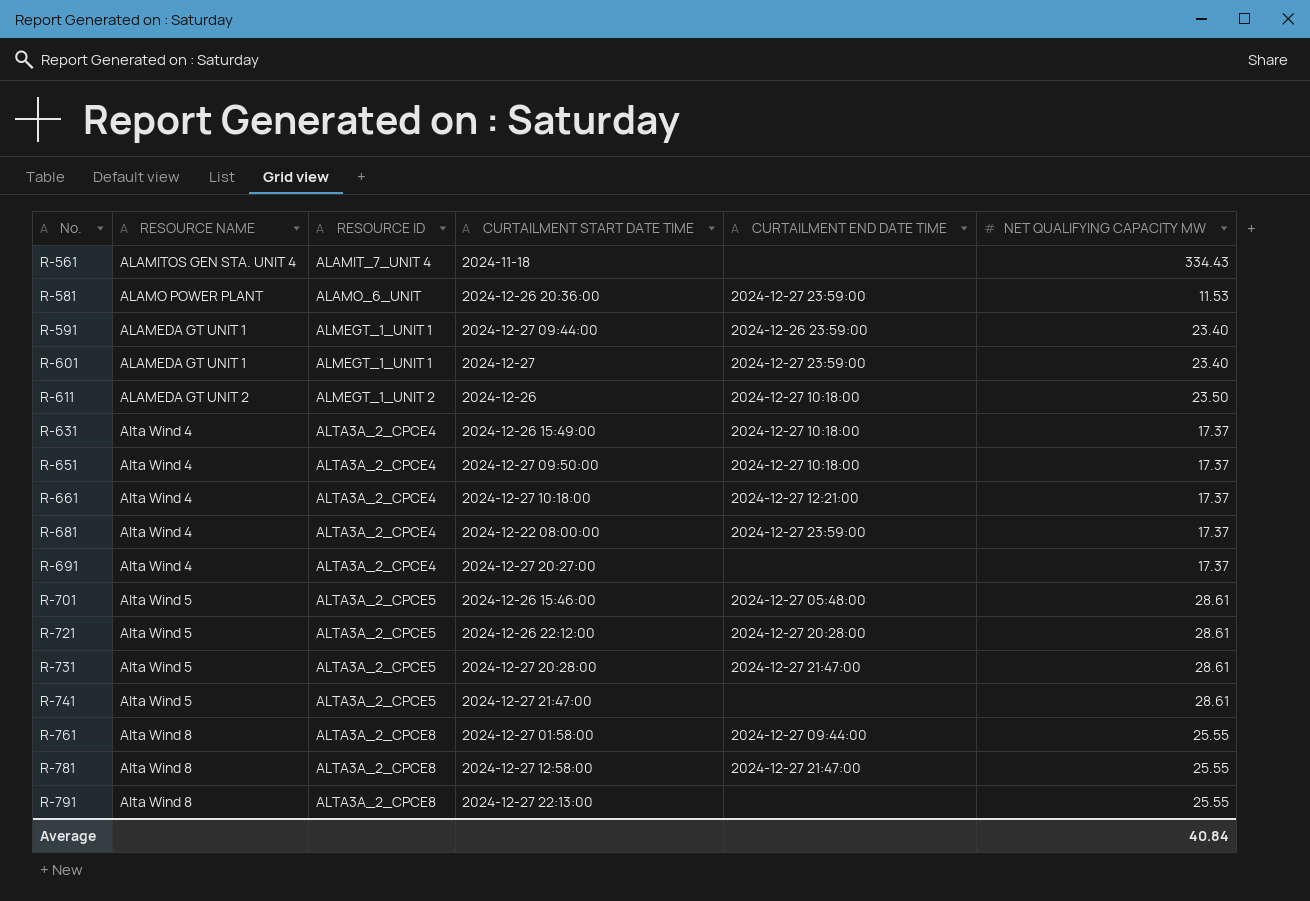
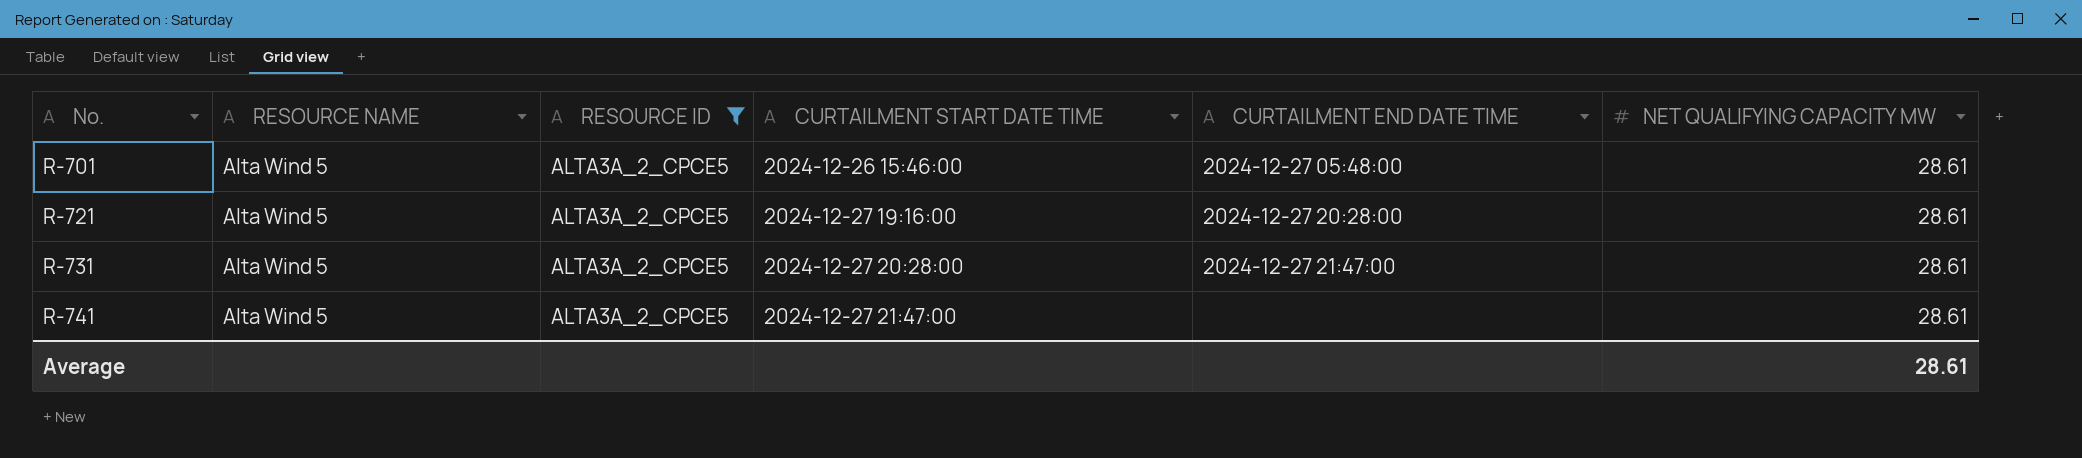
filter: none -> RESOURCE ID = ALTA3A_2_CPCE5
R-721 | CURTAILMENT START DATE TIME: 2024-12-26 22:12:00 -> 2024-12-27 19:16:00
Average | NET QUALIFYING CAPACITY MW: 40.84 -> 28.61

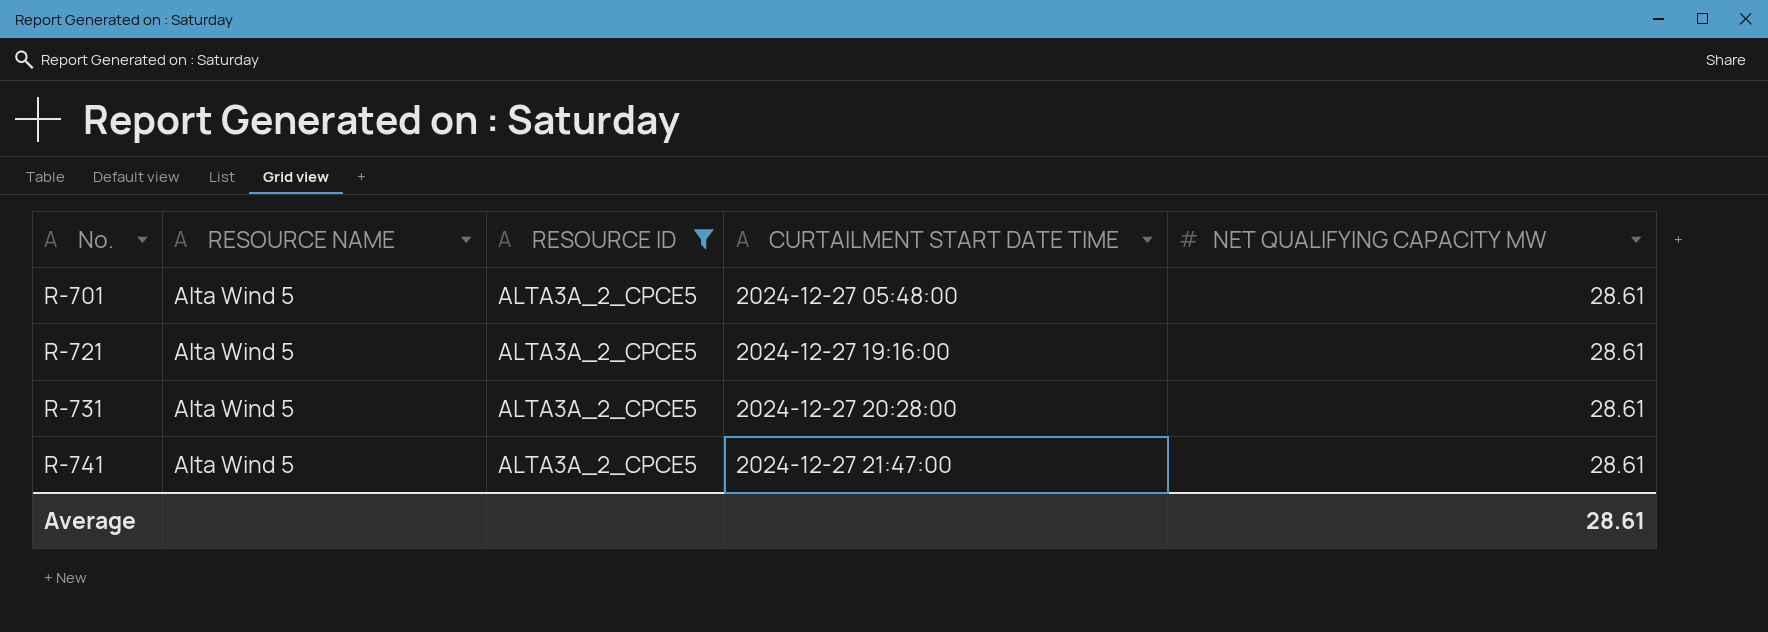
column CURTAILMENT END DATE TIME | position: 5 -> none
R-701 | CURTAILMENT START DATE TIME: 2024-12-26 15:46:00 -> 2024-12-27 05:48:00

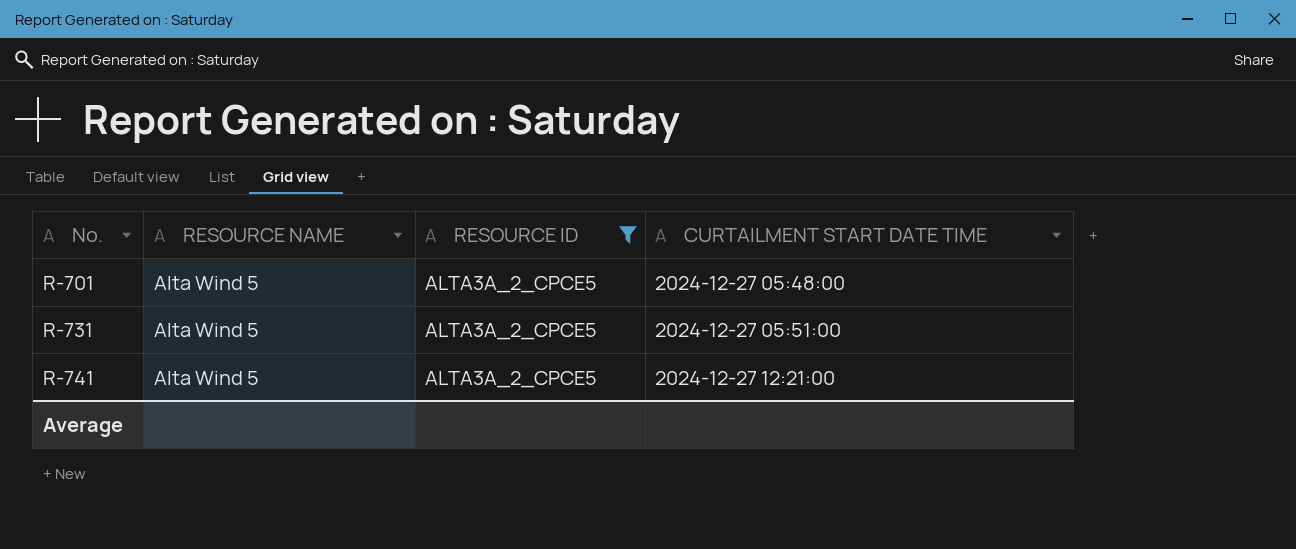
column NET QUALIFYING CAPACITY MW | position: 5 -> none
row R-721: Alta Wind 5 | ALTA3A_2_CPCE5 | 2024-12-27 19:16:00 | 28.61 -> none
R-731 | CURTAILMENT START DATE TIME: 2024-12-27 20:28:00 -> 2024-12-27 05:51:00
R-741 | CURTAILMENT START DATE TIME: 2024-12-27 21:47:00 -> 2024-12-27 12:21:00

